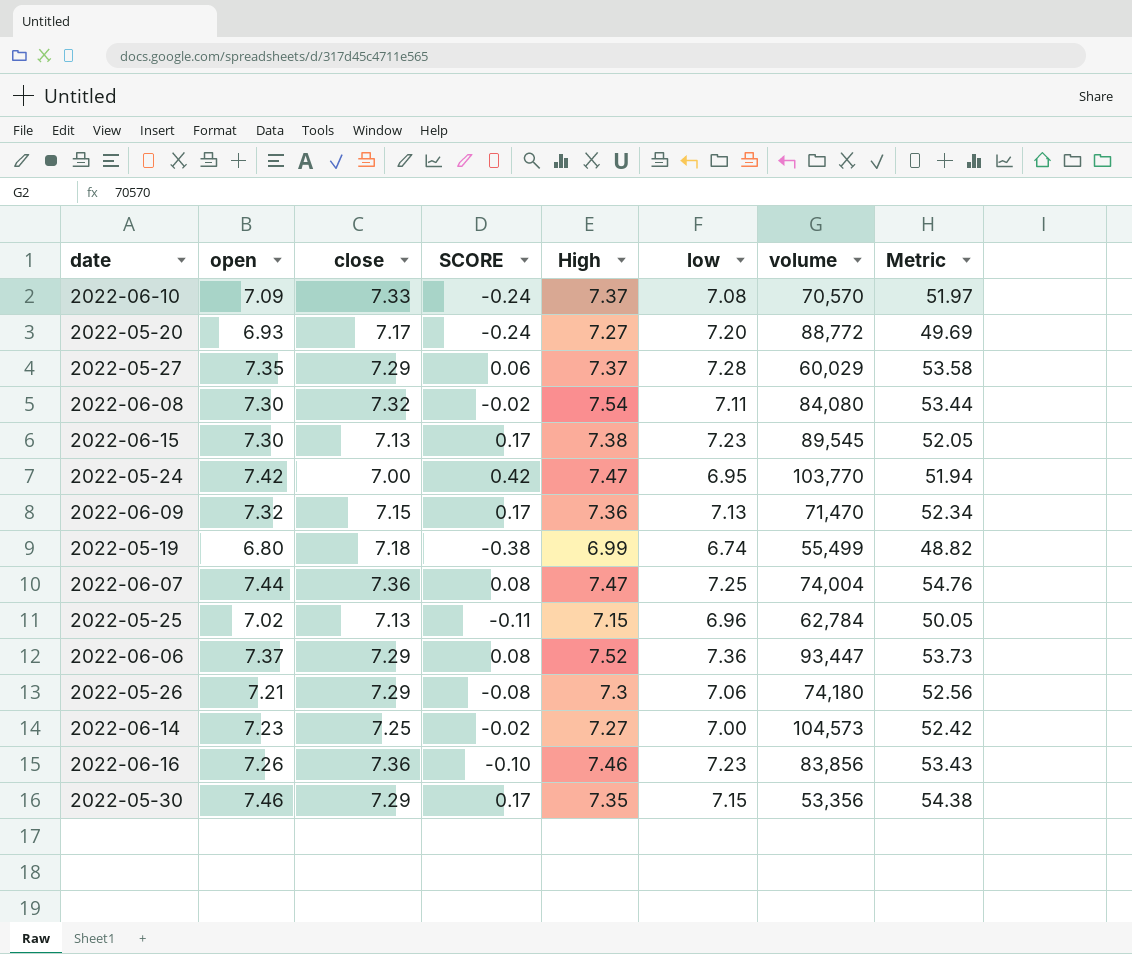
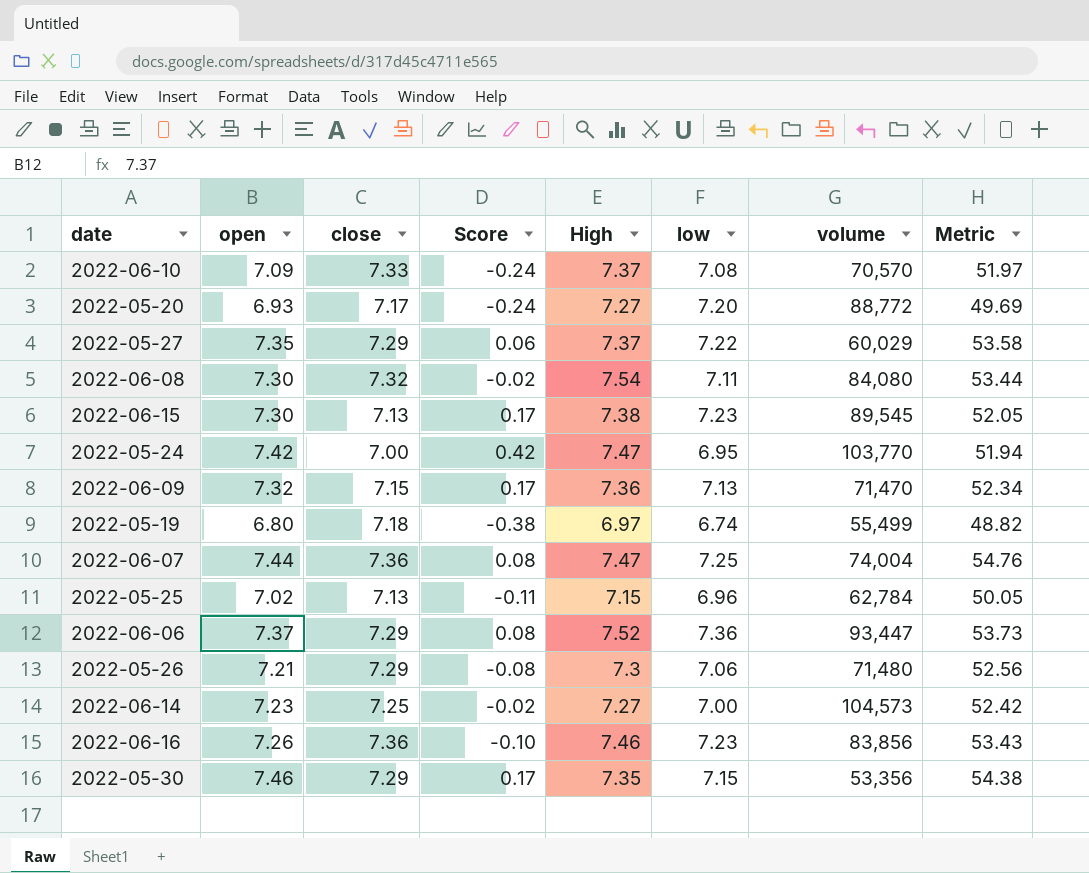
column name: SCORE -> Score
2022-05-27 | low: 7.28 -> 7.22
2022-05-19 | High: 6.99 -> 6.97
2022-05-26 | volume: 74,180 -> 71,480

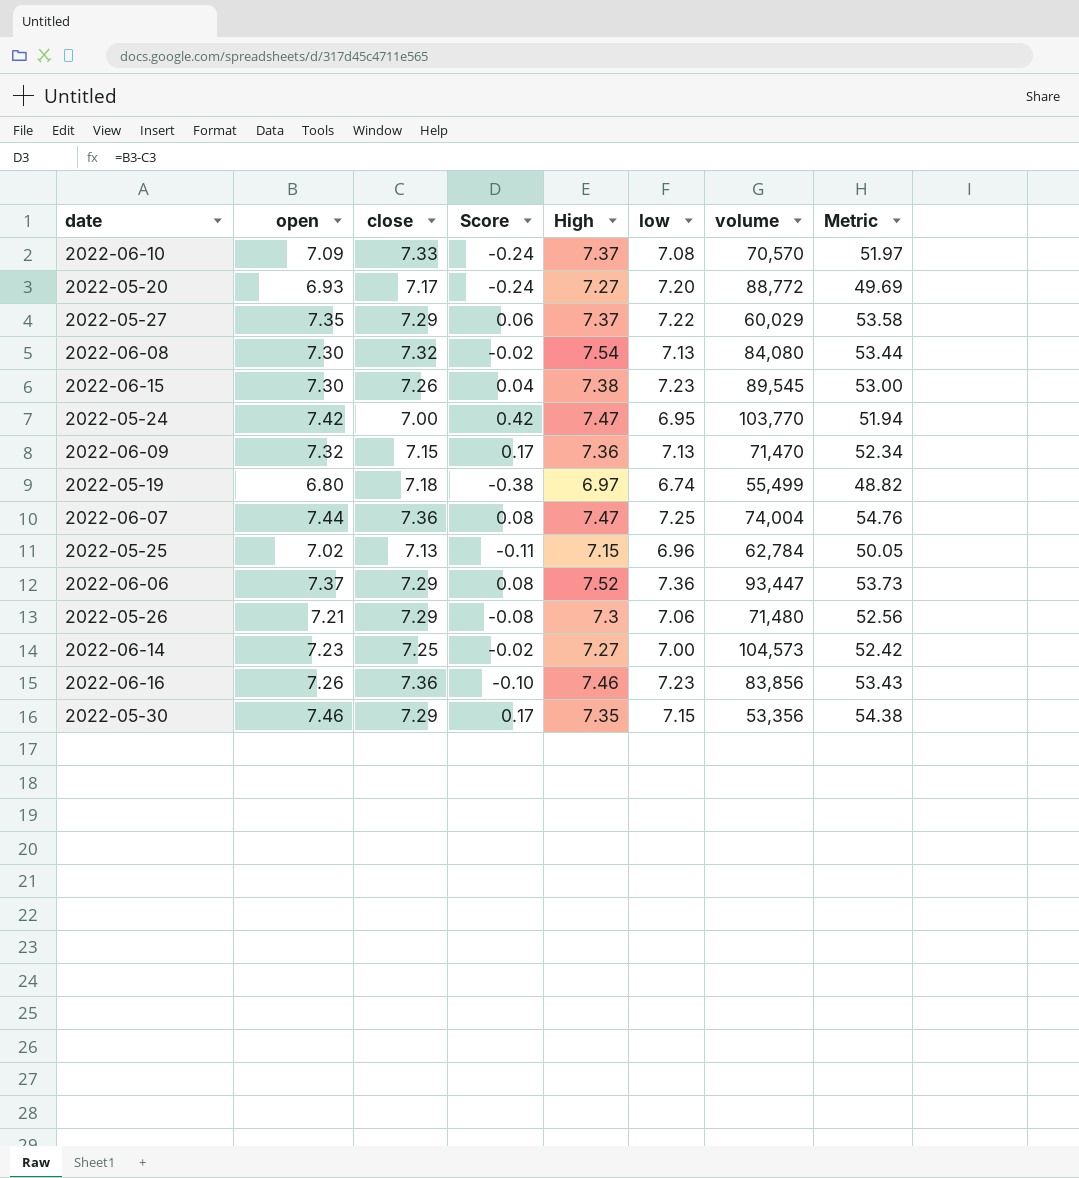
2022-06-08 | low: 7.11 -> 7.13
2022-06-15 | close: 7.13 -> 7.26
2022-06-15 | Score: 0.17 -> 0.04
2022-06-15 | Metric: 52.05 -> 53.00

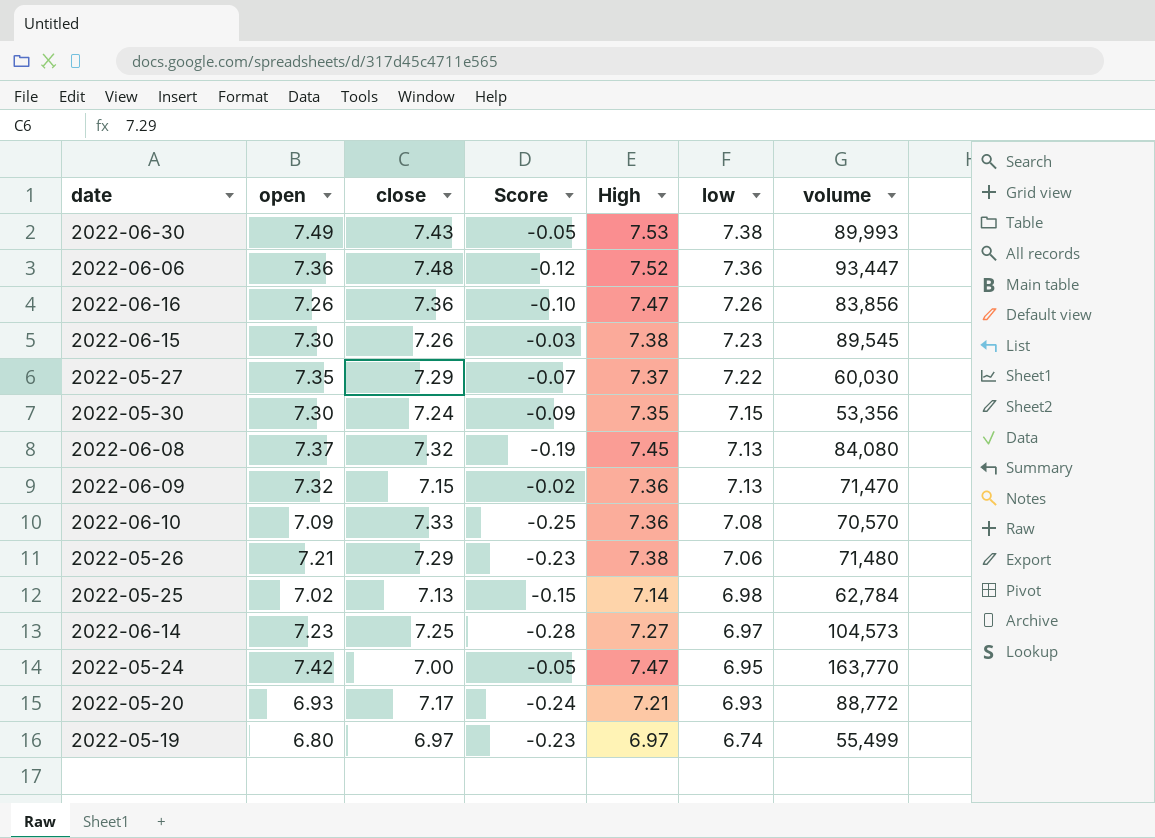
row order: none -> low descending
column Metric | formula: [open] * [close] -> none
column Score | formula: [open] - [close] -> [low] - [close]
row 2022-06-07: 7.44 | 7.36 | 0.08 | 7.47 | 7.25 | 74,004 | 54.76 -> none
row 2022-06-30: none -> 7.49 | 7.43 | -0.05 | 7.53 | 7.38 | 89,993
2022-06-06 | open: 7.37 -> 7.36
2022-06-06 | close: 7.29 -> 7.48
2022-06-16 | High: 7.46 -> 7.47
2022-06-16 | low: 7.23 -> 7.26
2022-05-27 | volume: 60,029 -> 60,030
2022-05-30 | open: 7.46 -> 7.30
2022-05-30 | close: 7.29 -> 7.24
2022-06-08 | open: 7.30 -> 7.37
2022-06-08 | High: 7.54 -> 7.45
2022-06-10 | High: 7.37 -> 7.36
2022-05-26 | High: 7.3 -> 7.38
2022-05-25 | High: 7.15 -> 7.14
2022-05-25 | low: 6.96 -> 6.98
2022-06-14 | low: 7.00 -> 6.97
2022-05-24 | volume: 103,770 -> 163,770
2022-05-20 | High: 7.27 -> 7.21
2022-05-20 | low: 7.20 -> 6.93
2022-05-19 | close: 7.18 -> 6.97

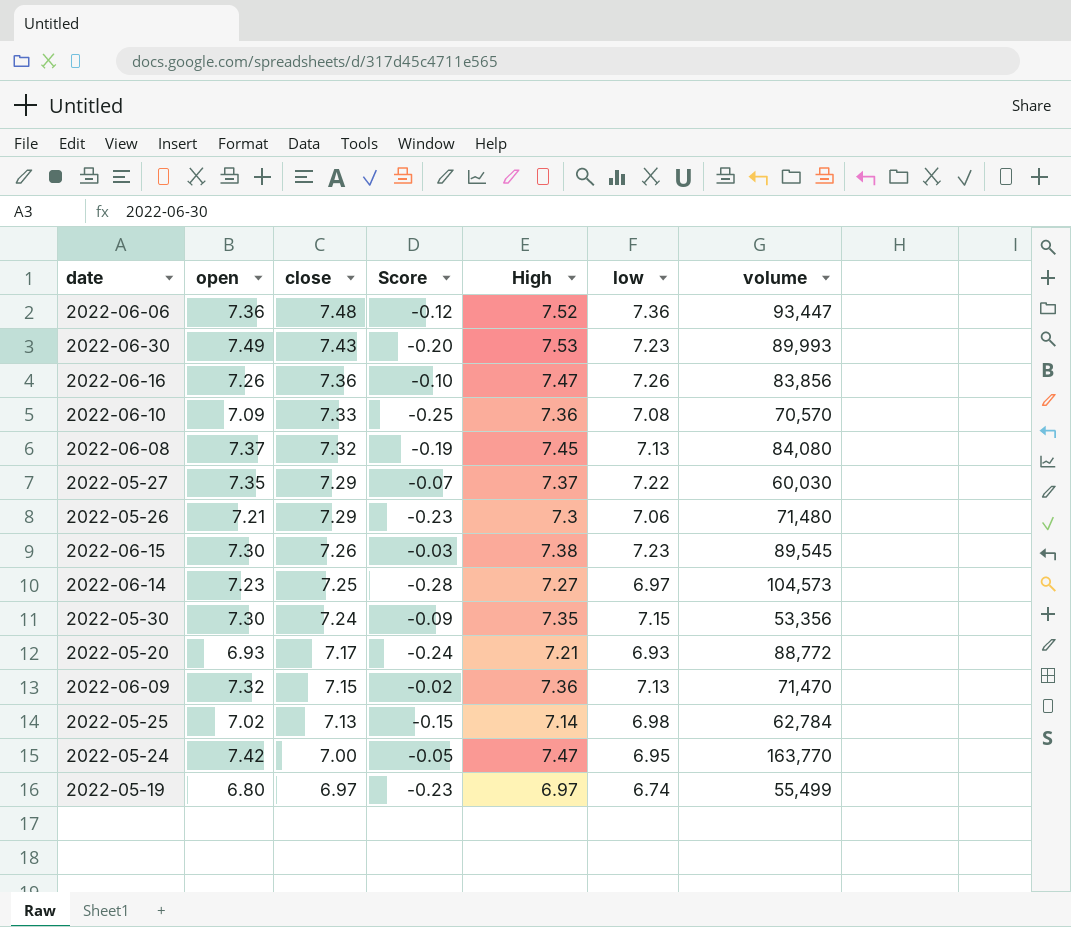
row order: low descending -> close descending
2022-06-30 | Score: -0.05 -> -0.20
2022-06-30 | low: 7.38 -> 7.23
2022-05-26 | High: 7.38 -> 7.3

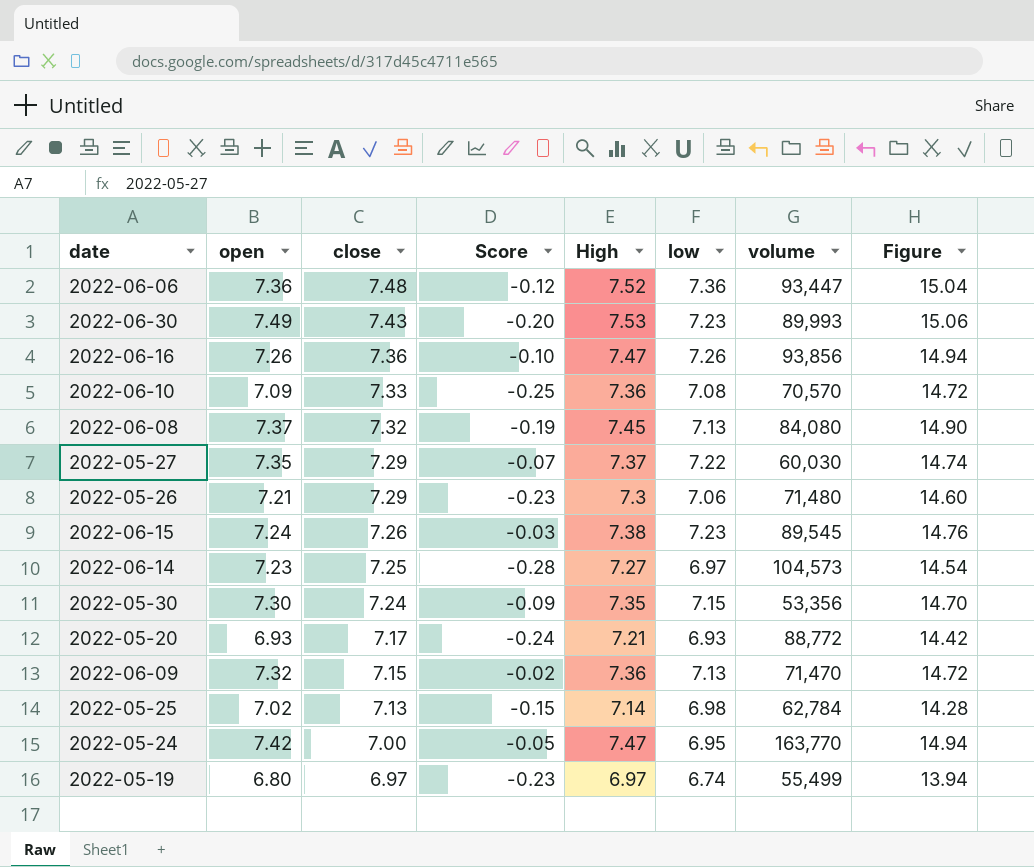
column Figure | formula: none -> [High] * 2
2022-06-16 | volume: 83,856 -> 93,856
2022-06-15 | open: 7.30 -> 7.24

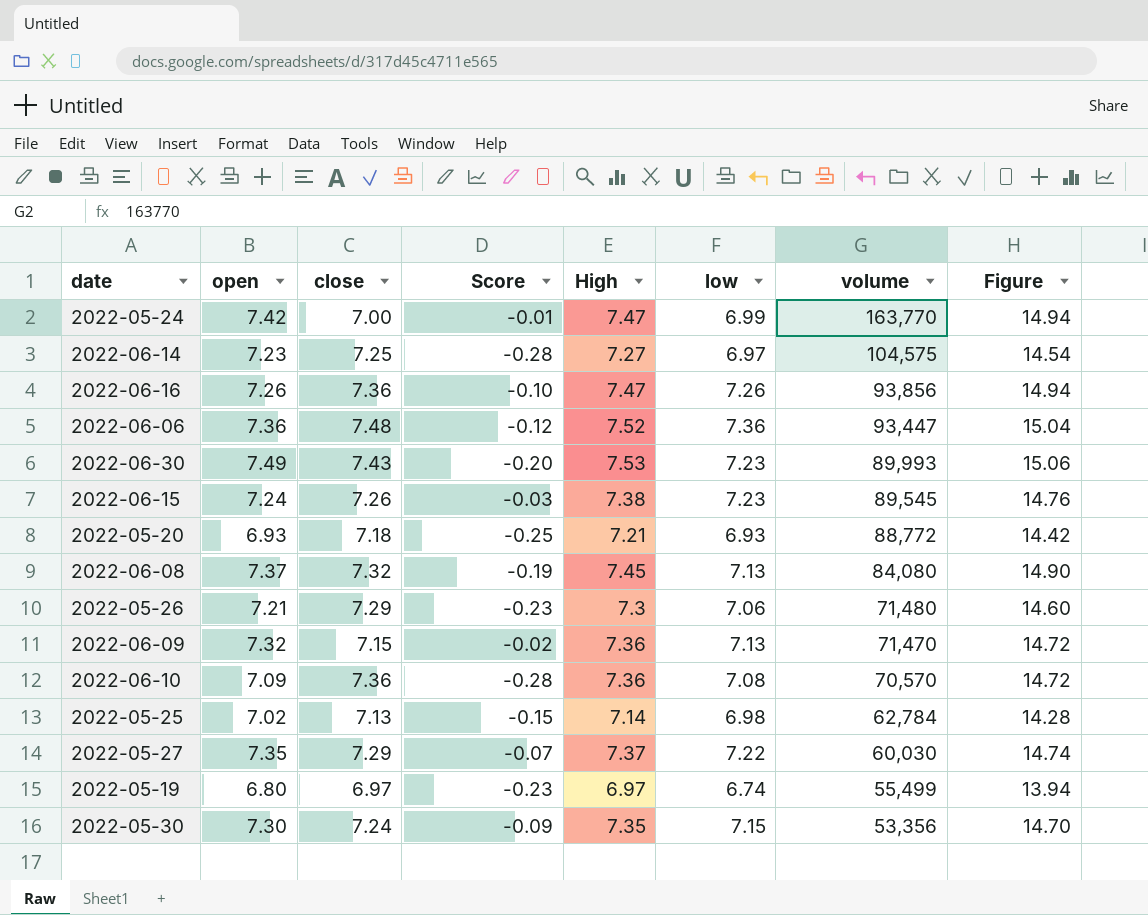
row order: close descending -> volume descending
2022-05-24 | Score: -0.05 -> -0.01
2022-05-24 | low: 6.95 -> 6.99
2022-06-14 | volume: 104,573 -> 104,575
2022-05-20 | close: 7.17 -> 7.18
2022-05-20 | Score: -0.24 -> -0.25
2022-06-10 | close: 7.33 -> 7.36
2022-06-10 | Score: -0.25 -> -0.28

